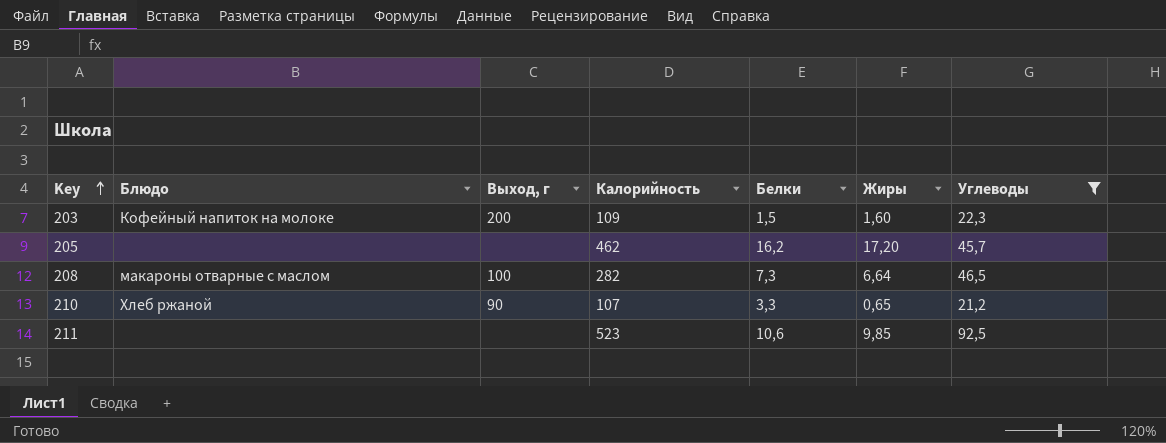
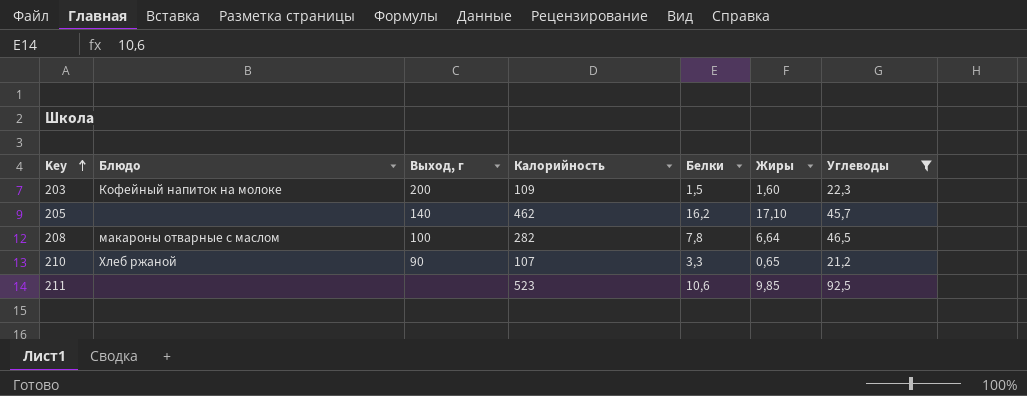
205 | Выход, г: none -> 140
205 | Жиры: 17,20 -> 17,10
208 | Белки: 7,3 -> 7,8

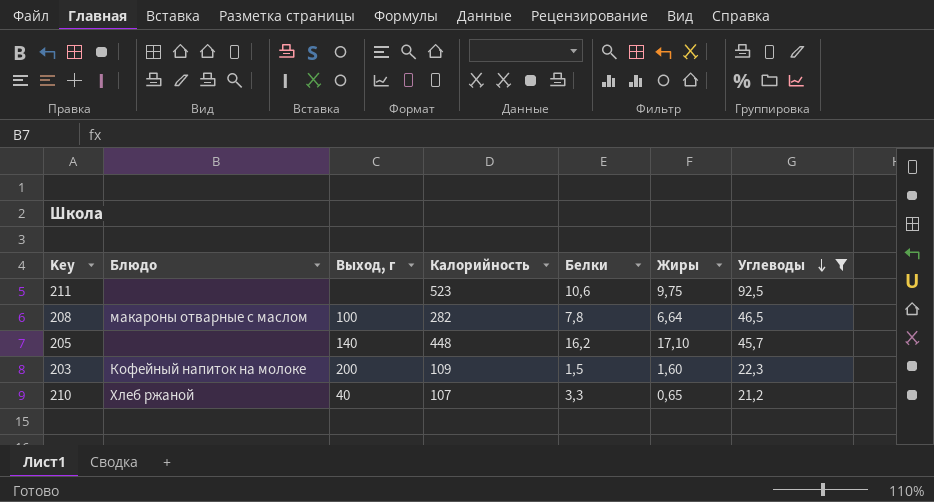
row order: Key ascending -> Углеводы descending
211 | Жиры: 9,85 -> 9,75
205 | Калорийность: 462 -> 448
210 | Выход, г: 90 -> 40

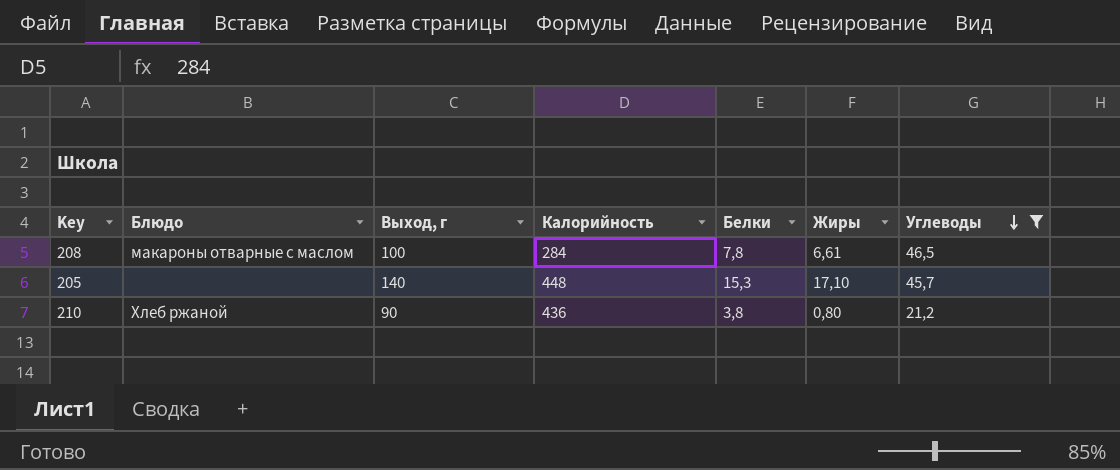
row 211: none | none | 523 | 10,6 | 9,75 | 92,5 -> none
row 203: Кофейный напиток на молоке | 200 | 109 | 1,5 | 1,60 | 22,3 -> none
208 | Калорийность: 282 -> 284
208 | Жиры: 6,64 -> 6,61
205 | Белки: 16,2 -> 15,3
210 | Выход, г: 40 -> 90
210 | Калорийность: 107 -> 436
210 | Белки: 3,3 -> 3,8
210 | Жиры: 0,65 -> 0,80

